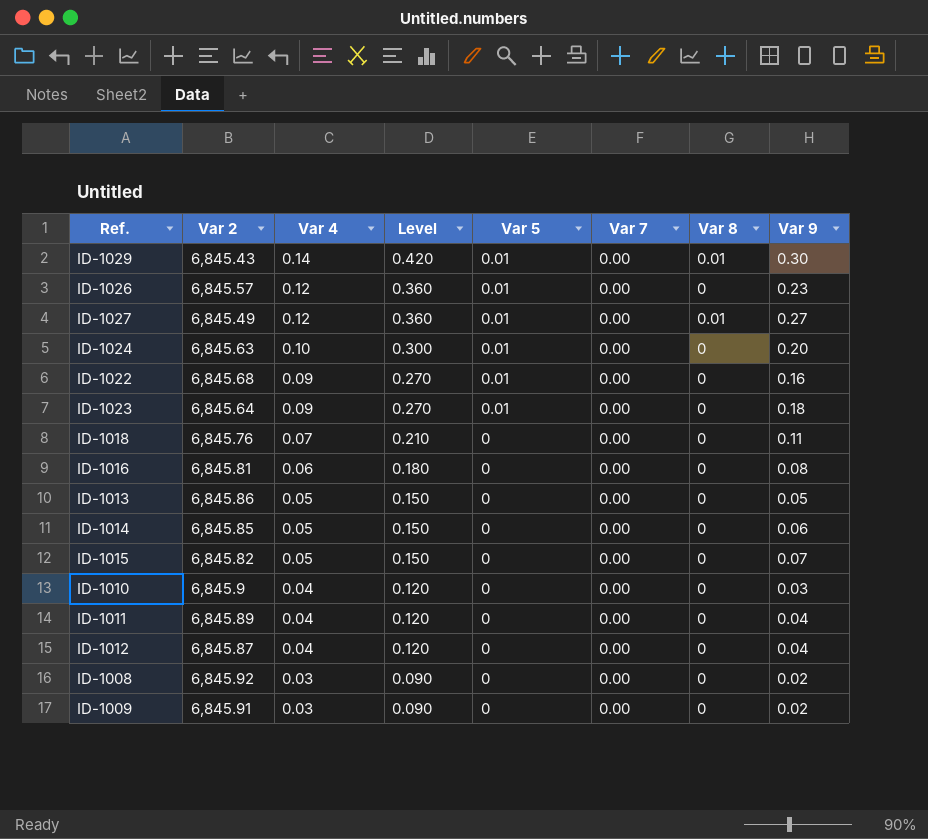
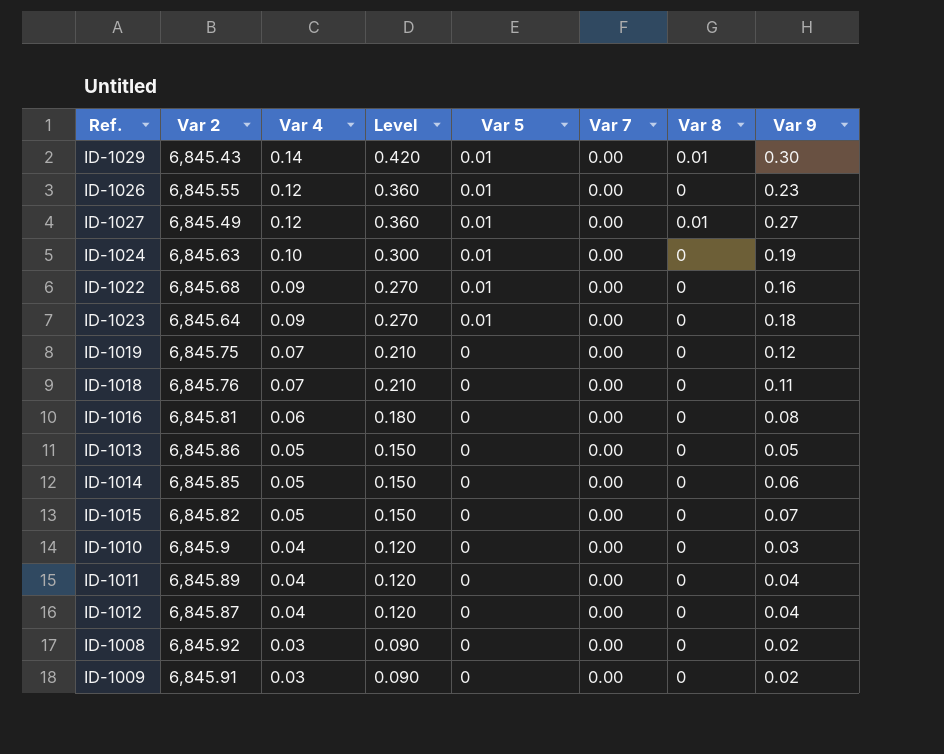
ID-1026 | Var 2: 6,845.57 -> 6,845.55
ID-1024 | Var 9: 0.20 -> 0.19
row ID-1019: none -> 6,845.75 | 0.07 | 0.210 | 0 | 0.00 | 0 | 0.12

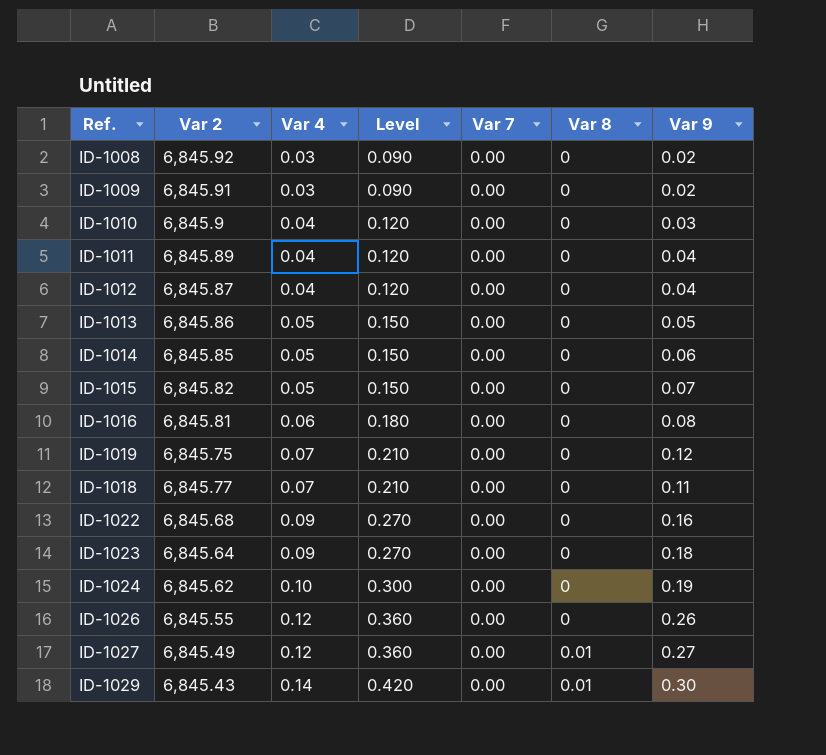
row order: Var 4 descending -> Var 4 ascending
column Var 5 | position: 5 -> none
ID-1018 | Var 2: 6,845.76 -> 6,845.77
ID-1024 | Var 2: 6,845.63 -> 6,845.62
ID-1026 | Var 9: 0.23 -> 0.26

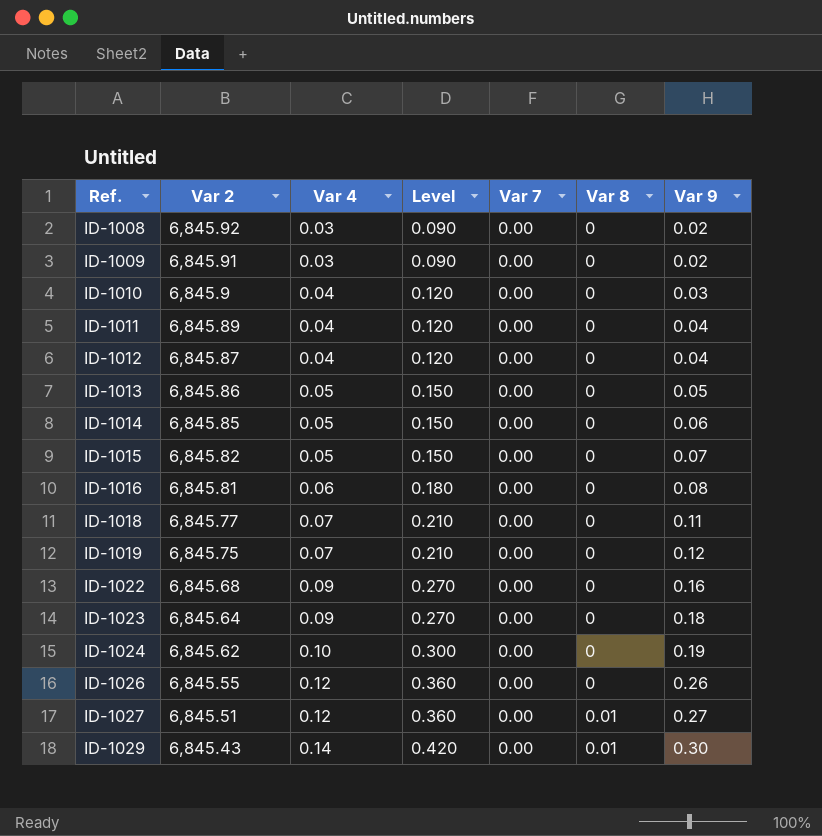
row order: Var 4 ascending -> Ref. ascending
ID-1027 | Var 2: 6,845.49 -> 6,845.51

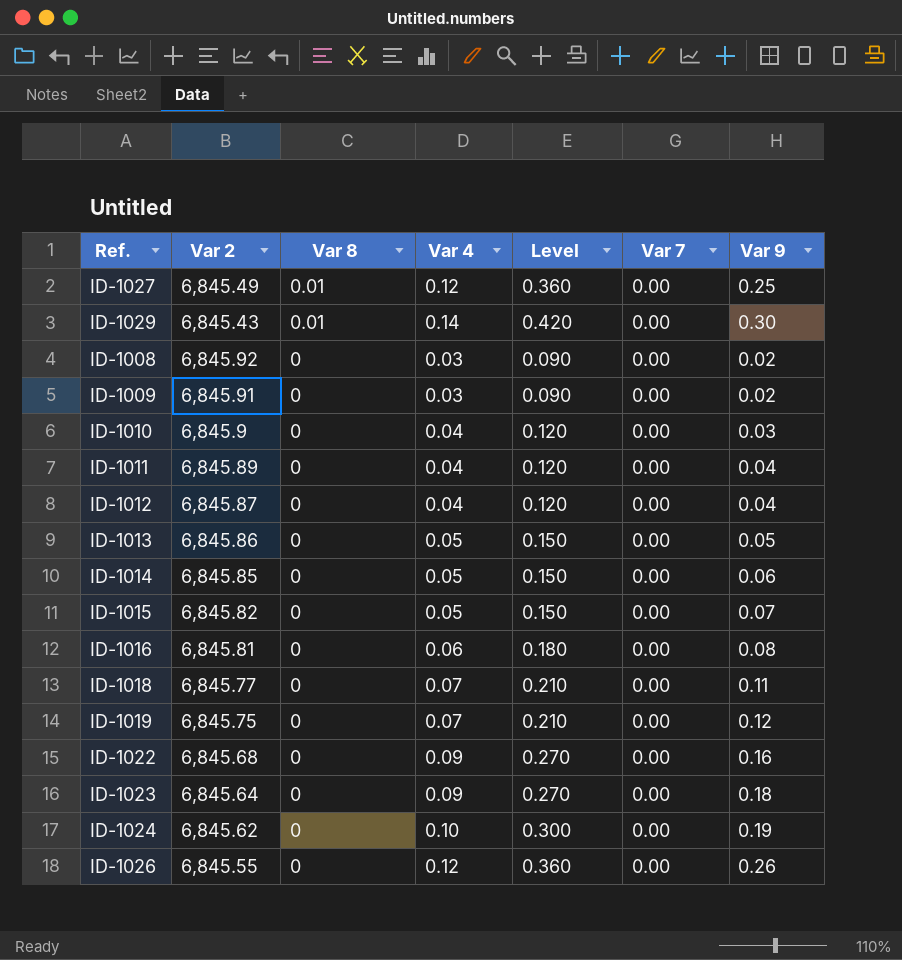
row order: Ref. ascending -> Var 8 descending
column Var 8 | position: 6 -> 3
ID-1027 | Var 2: 6,845.51 -> 6,845.49
ID-1027 | Var 9: 0.27 -> 0.25

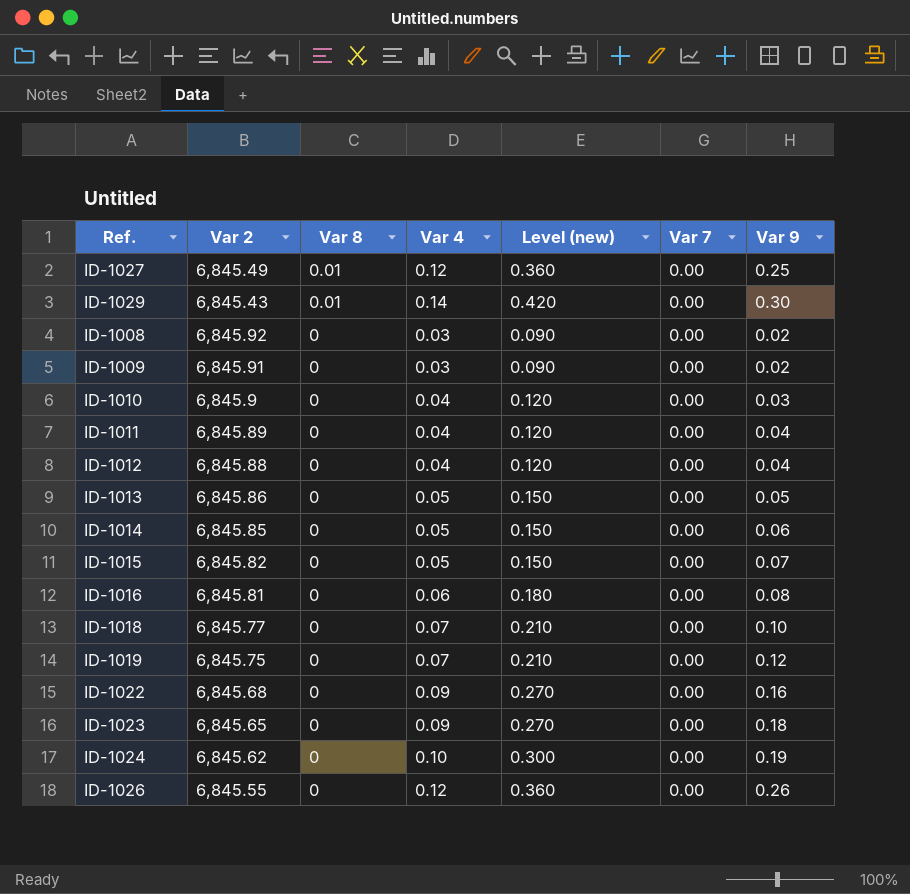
column name: Level -> Level (new)
ID-1012 | Var 2: 6,845.87 -> 6,845.88
ID-1018 | Var 9: 0.11 -> 0.10
ID-1023 | Var 2: 6,845.64 -> 6,845.65

